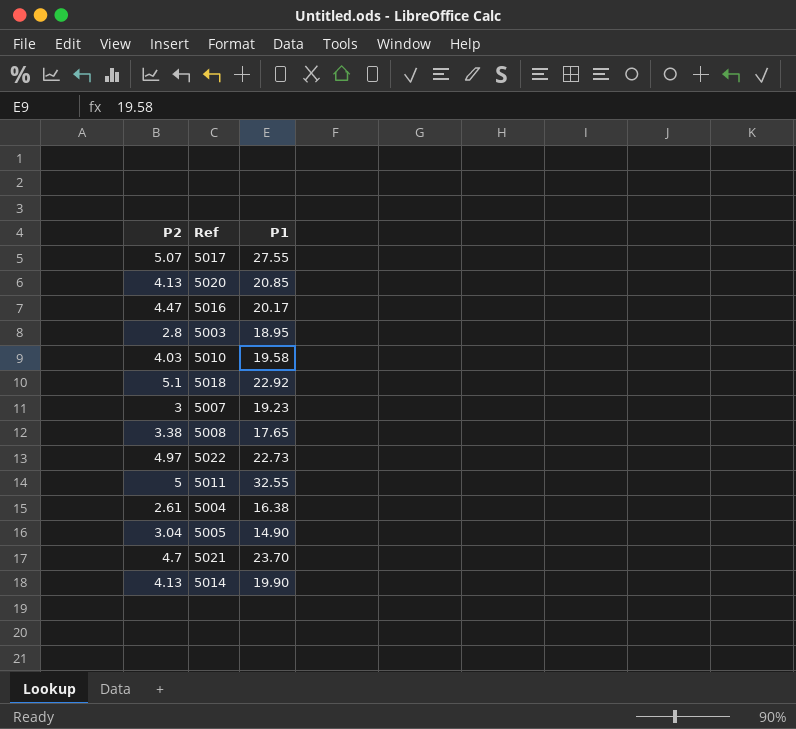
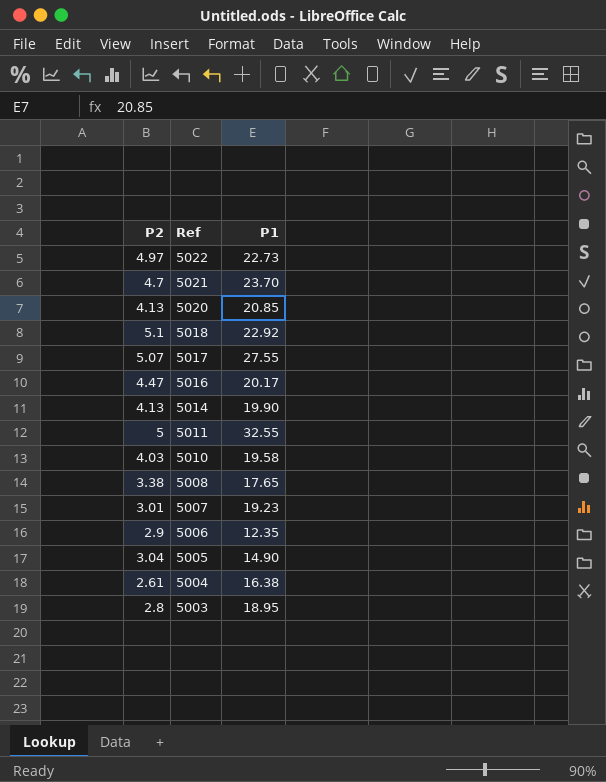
row order: none -> Ref descending
5007 | P2: 3 -> 3.01
row 5006: none -> 2.9 | 12.35

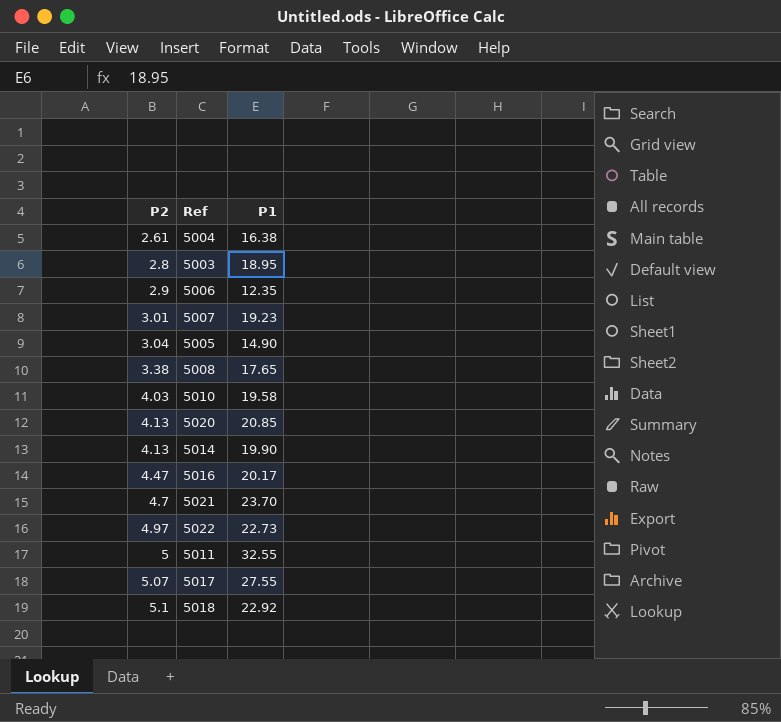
row order: Ref descending -> P2 ascending

